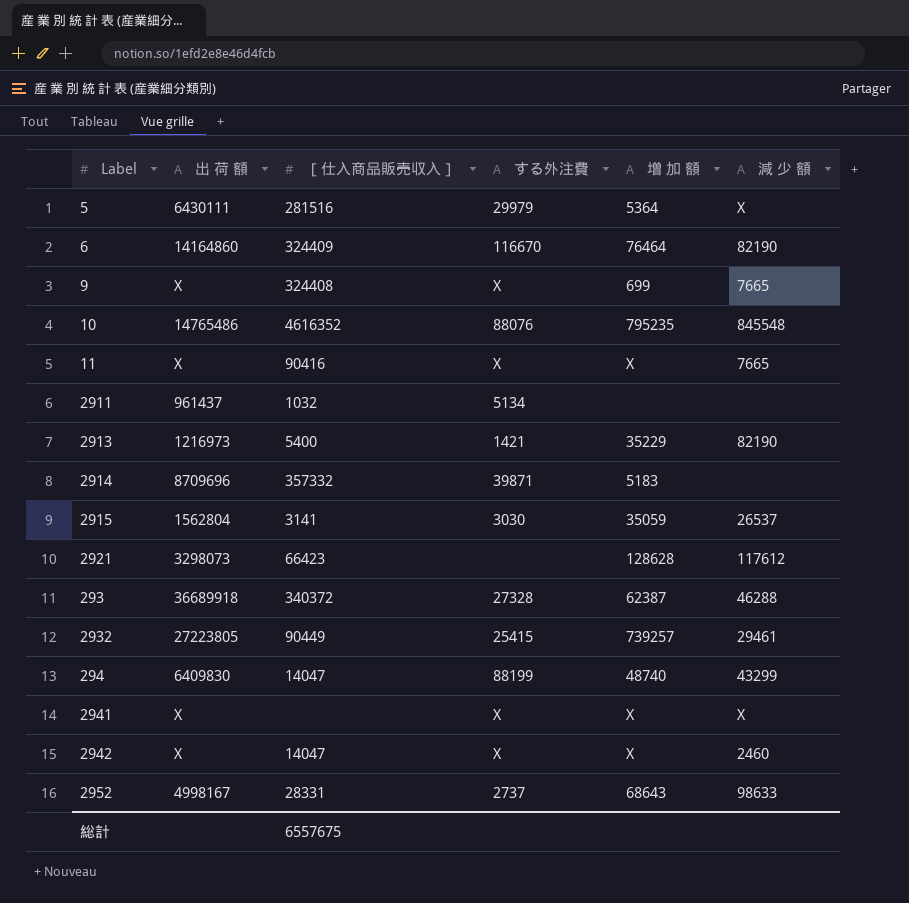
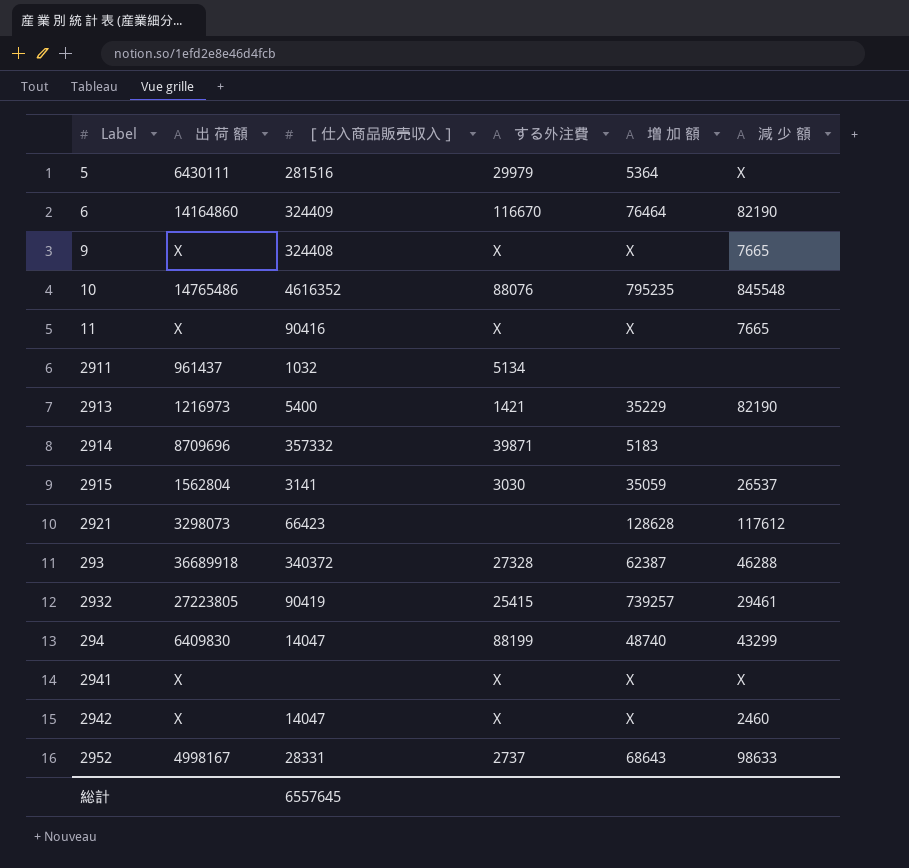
9 | 増 加 額: 699 -> X
2932 | ［仕入商品販売収入］: 90449 -> 90419
総計 | ［仕入商品販売収入］: 6557675 -> 6557645

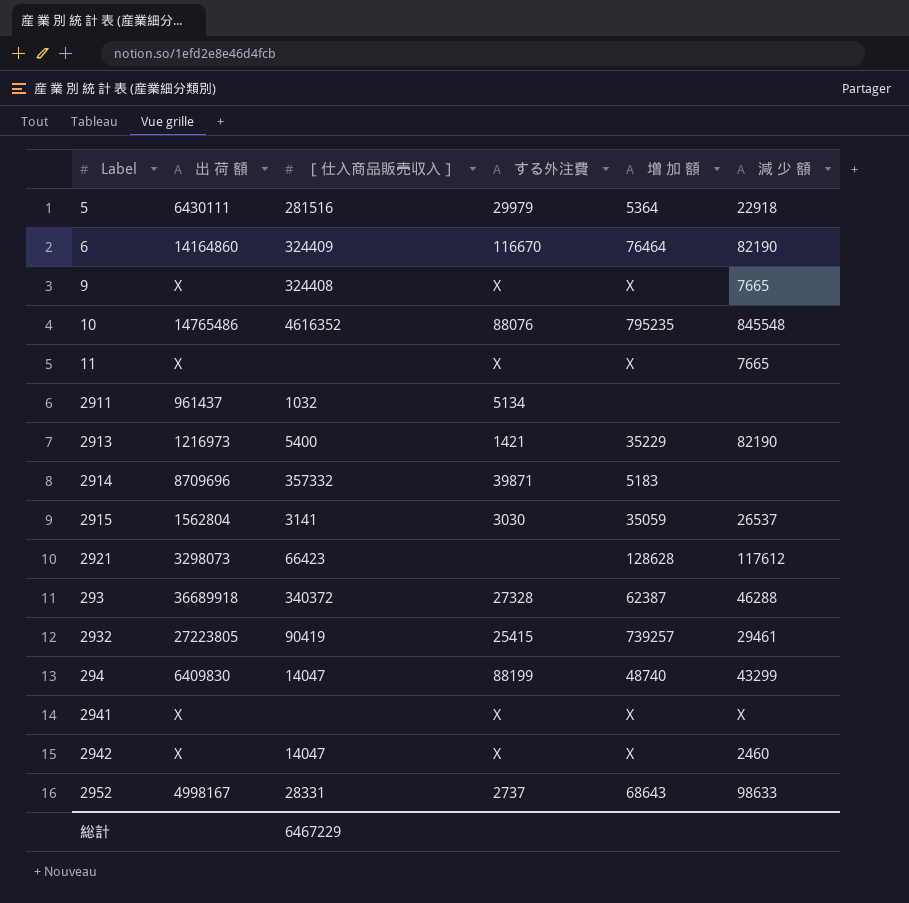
5 | 減 少 額: X -> 22918
11 | ［仕入商品販売収入］: 90416 -> none
総計 | ［仕入商品販売収入］: 6557645 -> 6467229

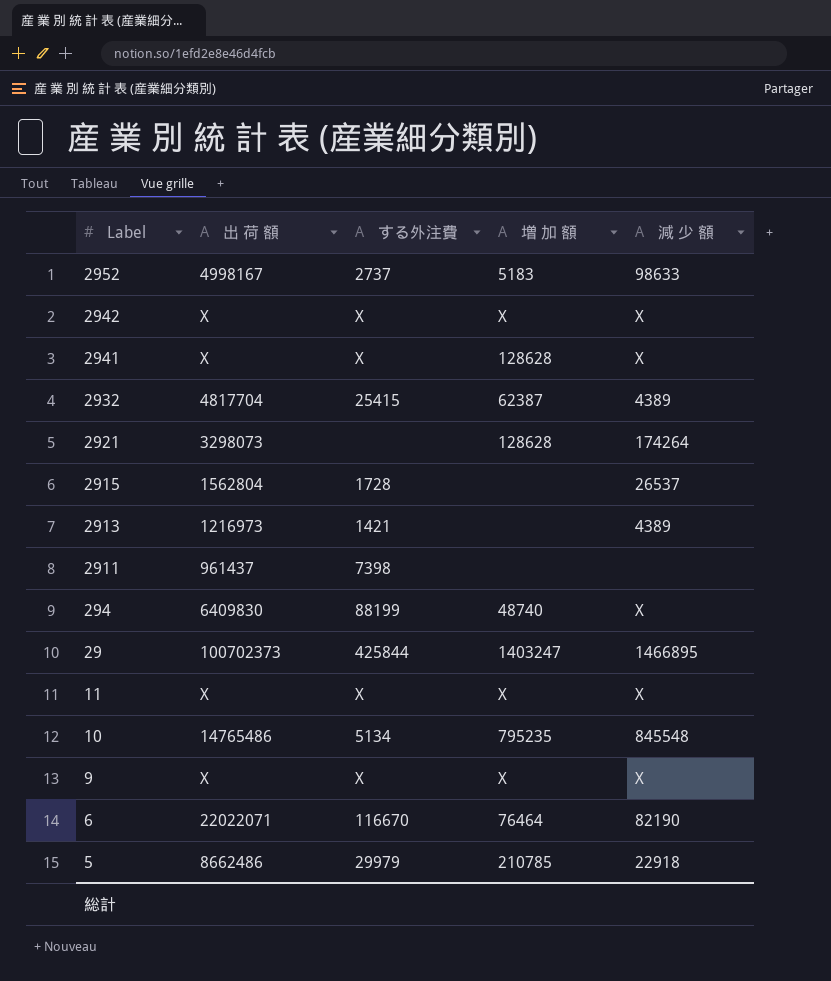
row order: none -> Label descending
column ［仕入商品販売収入］ | position: 3 -> none
row 2914: 8709696 | 357332 | 39871 | 5183 | none -> none
row 293: 36689918 | 340372 | 27328 | 62387 | 46288 -> none
2952 | 増 加 額: 68643 -> 5183
2942 | 減 少 額: 2460 -> X
2941 | 増 加 額: X -> 128628
2932 | 出 荷 額: 27223805 -> 4817704
2932 | 増 加 額: 739257 -> 62387
2932 | 減 少 額: 29461 -> 4389
2921 | 減 少 額: 117612 -> 174264
2915 | する外注費: 3030 -> 1728
2915 | 増 加 額: 35059 -> none
2913 | 増 加 額: 35229 -> none
2913 | 減 少 額: 82190 -> 4389
2911 | する外注費: 5134 -> 7398
294 | 減 少 額: 43299 -> X
row 29: none -> 100702373 | 425844 | 1403247 | 1466895
11 | 減 少 額: 7665 -> X
10 | する外注費: 88076 -> 5134
9 | 減 少 額: 7665 -> X
6 | 出 荷 額: 14164860 -> 22022071
5 | 出 荷 額: 6430111 -> 8662486
5 | 増 加 額: 5364 -> 210785

